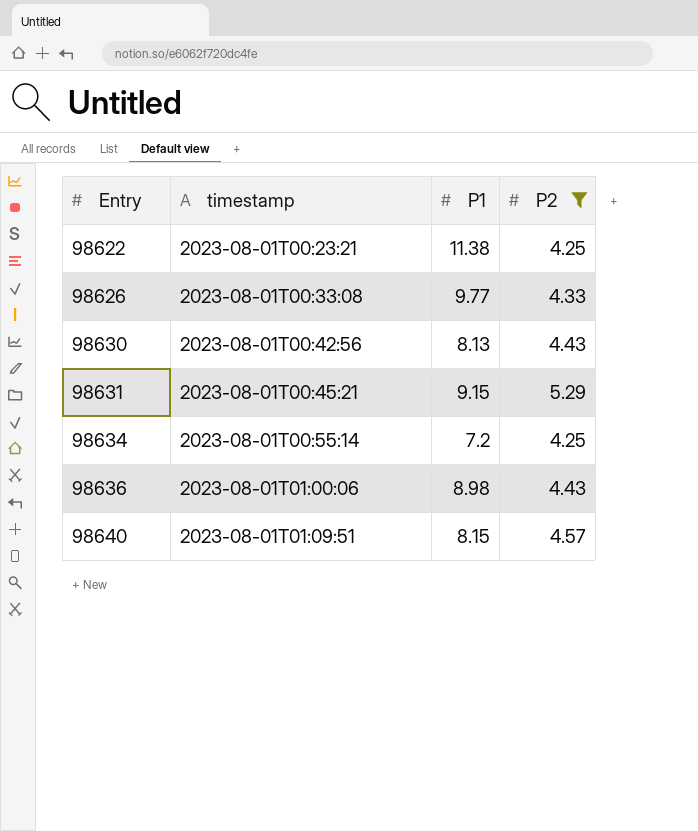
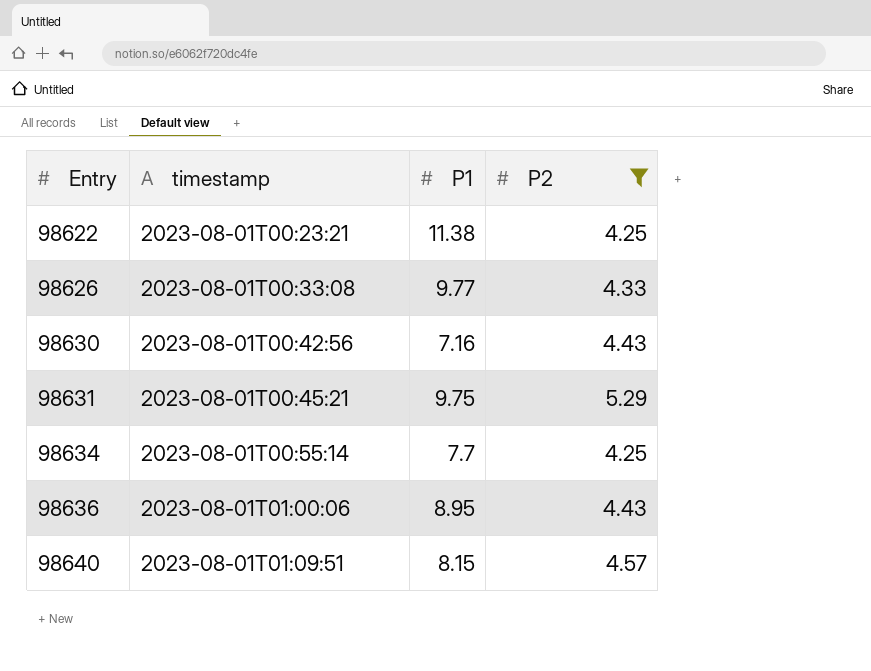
98630 | P1: 8.13 -> 7.16
98631 | P1: 9.15 -> 9.75
98634 | P1: 7.2 -> 7.7
98636 | P1: 8.98 -> 8.95

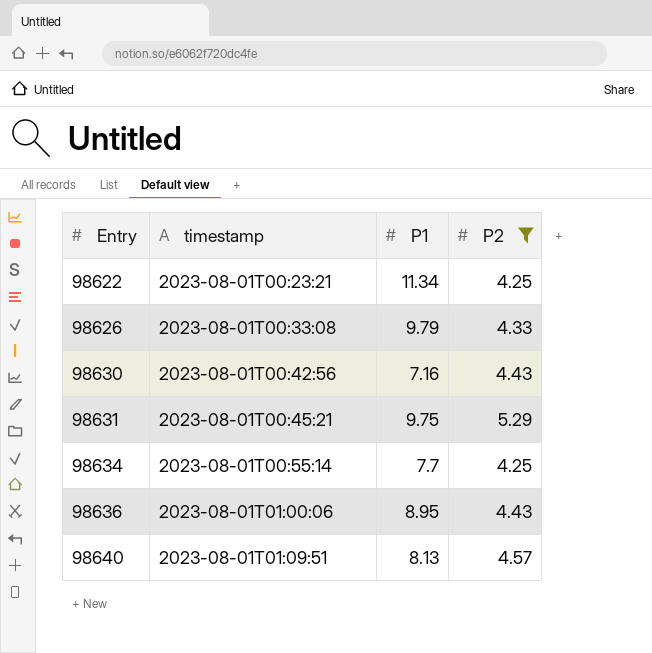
98622 | P1: 11.38 -> 11.34
98626 | P1: 9.77 -> 9.79
98640 | P1: 8.15 -> 8.13

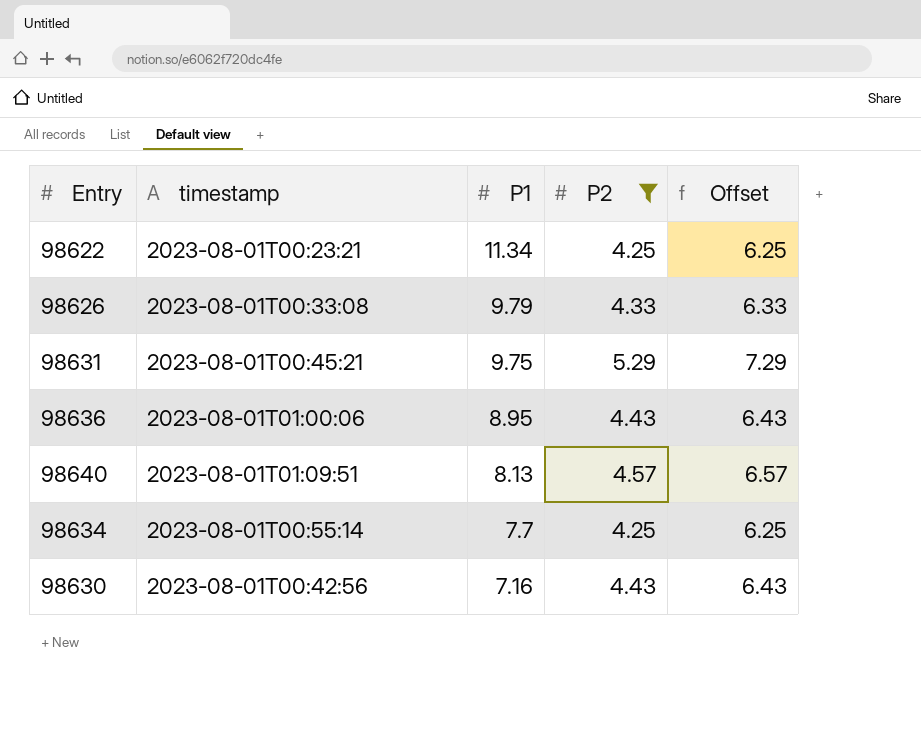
row order: Entry ascending -> P1 descending
column Offset | formula: none -> [P2] + 2

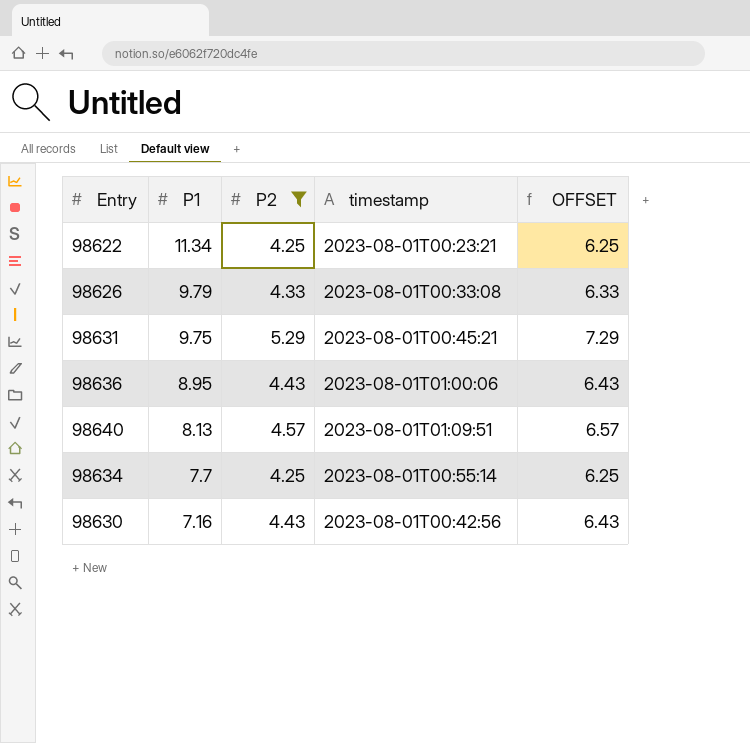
column timestamp | position: 2 -> 4
column name: Offset -> OFFSET

